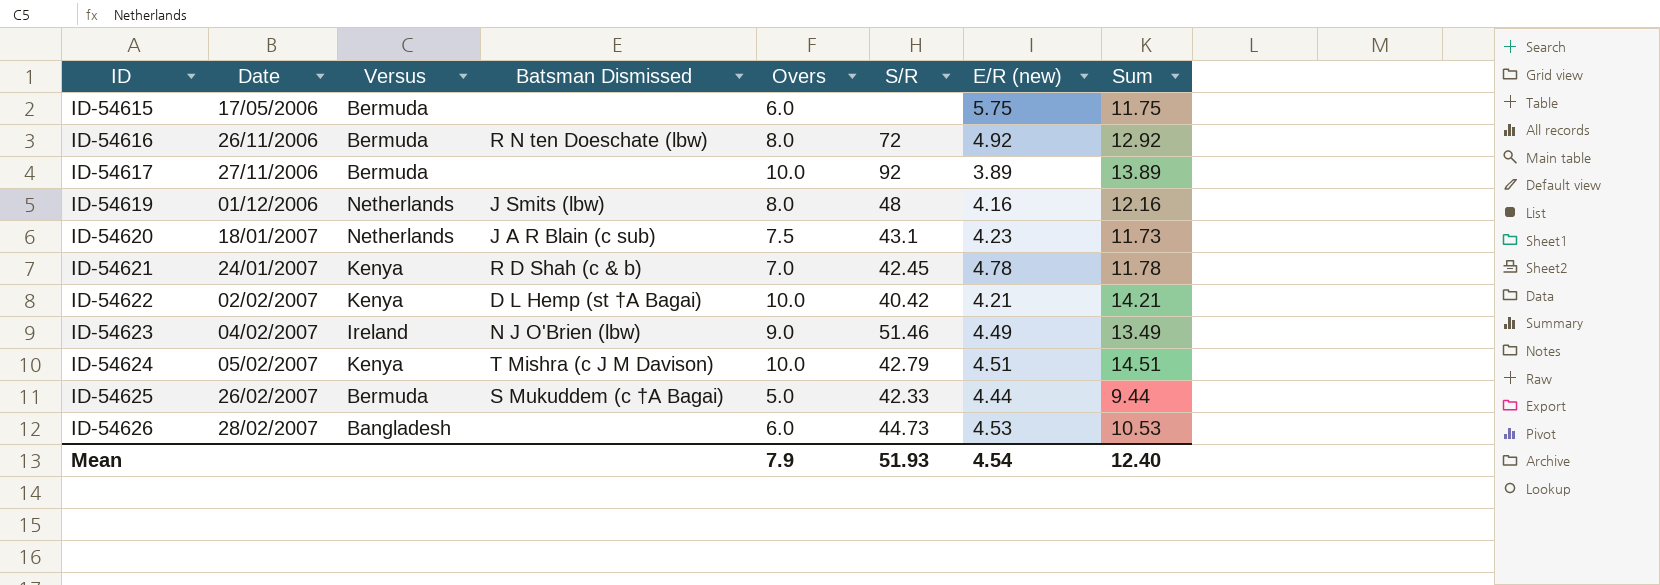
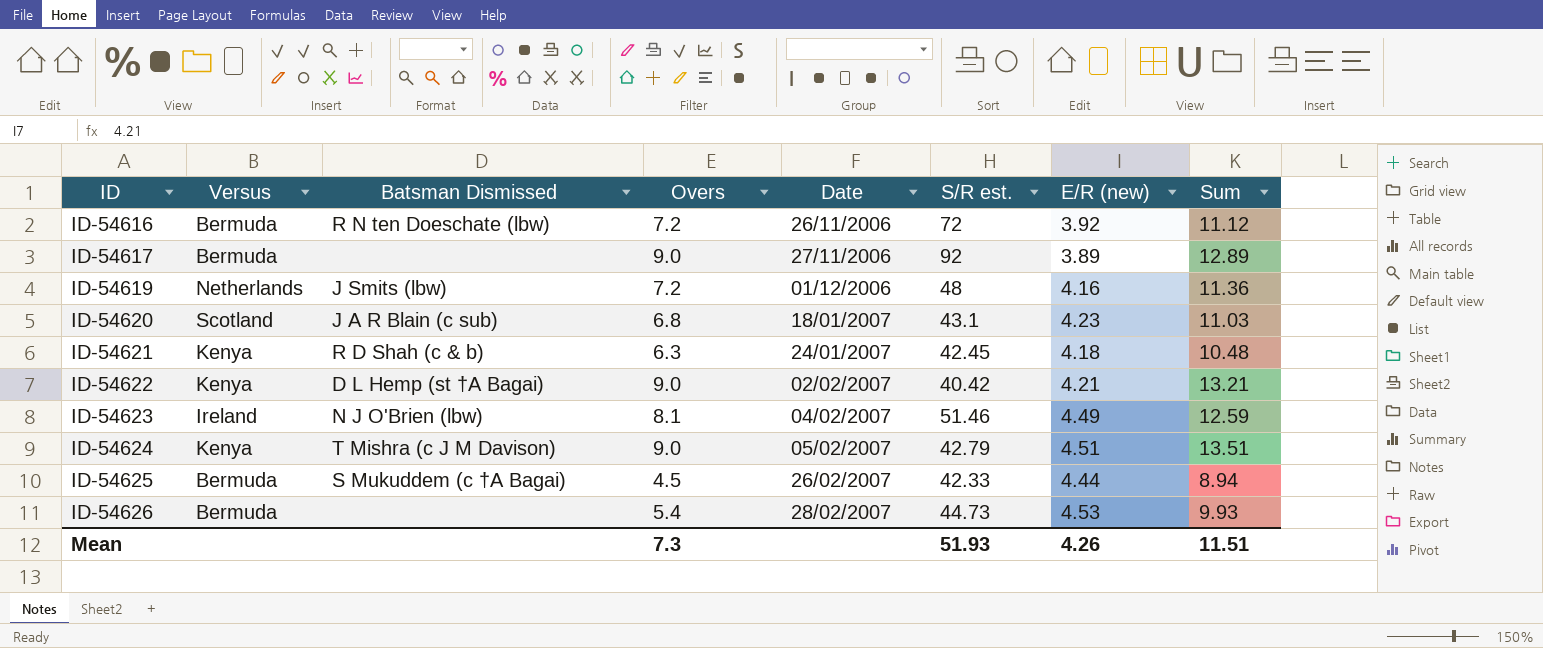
column Date | position: 2 -> 5
column name: S/R -> S/R est.
row ID-54615: 17/05/2006 | Bermuda | none | 6.0 | none | 5.75 | 11.75 -> none
ID-54616 | Overs: 8.0 -> 7.2
ID-54616 | E/R (new): 4.92 -> 3.92
ID-54616 | Sum: 12.92 -> 11.12
ID-54617 | Overs: 10.0 -> 9.0
ID-54617 | Sum: 13.89 -> 12.89
ID-54619 | Overs: 8.0 -> 7.2
ID-54619 | Sum: 12.16 -> 11.36
ID-54620 | Versus: Netherlands -> Scotland
ID-54620 | Overs: 7.5 -> 6.8
ID-54620 | Sum: 11.73 -> 11.03
ID-54621 | Overs: 7.0 -> 6.3
ID-54621 | E/R (new): 4.78 -> 4.18
ID-54621 | Sum: 11.78 -> 10.48
ID-54622 | Overs: 10.0 -> 9.0
ID-54622 | Sum: 14.21 -> 13.21
ID-54623 | Overs: 9.0 -> 8.1
ID-54623 | Sum: 13.49 -> 12.59
ID-54624 | Overs: 10.0 -> 9.0
ID-54624 | Sum: 14.51 -> 13.51
ID-54625 | Overs: 5.0 -> 4.5
ID-54625 | Sum: 9.44 -> 8.94
ID-54626 | Versus: Bangladesh -> Bermuda
ID-54626 | Overs: 6.0 -> 5.4
ID-54626 | Sum: 10.53 -> 9.93
Mean | Overs: 7.9 -> 7.3
Mean | E/R (new): 4.54 -> 4.26
Mean | Sum: 12.40 -> 11.51

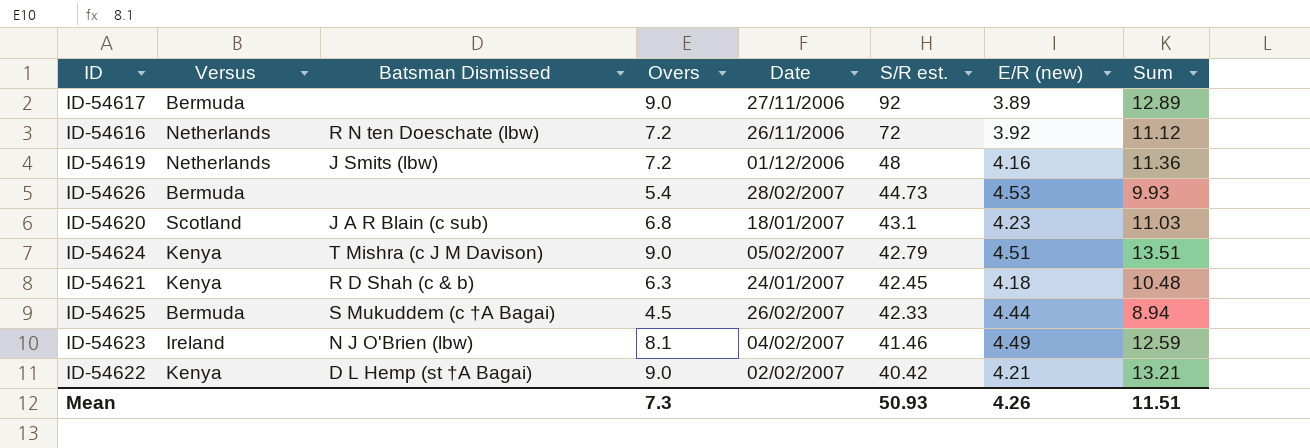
row order: ID ascending -> S/R est. descending
ID-54616 | Versus: Bermuda -> Netherlands
ID-54623 | S/R est.: 51.46 -> 41.46
Mean | S/R est.: 51.93 -> 50.93

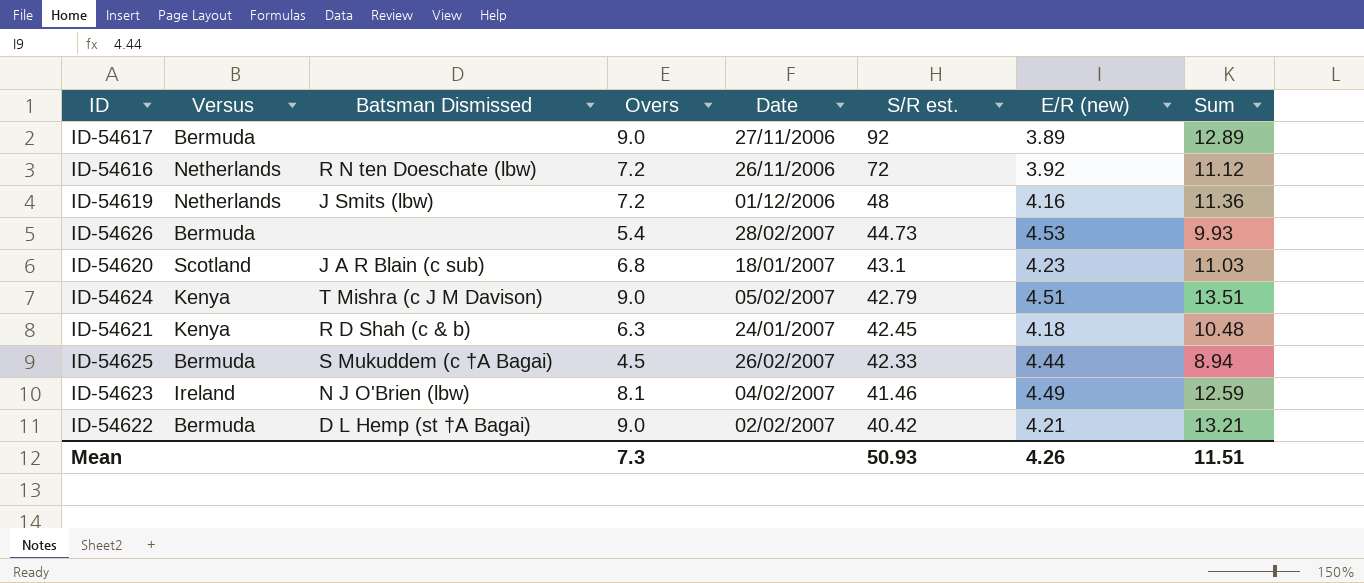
ID-54622 | Versus: Kenya -> Bermuda

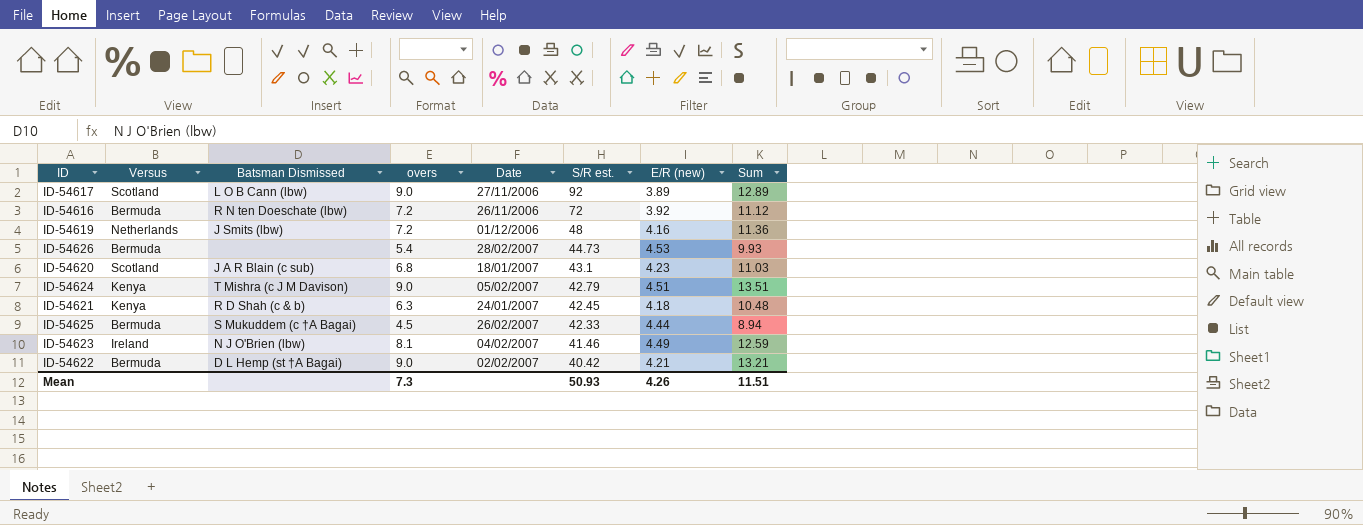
column name: Overs -> overs
ID-54617 | Versus: Bermuda -> Scotland
ID-54617 | Batsman Dismissed: none -> L O B Cann (lbw)
ID-54616 | Versus: Netherlands -> Bermuda

